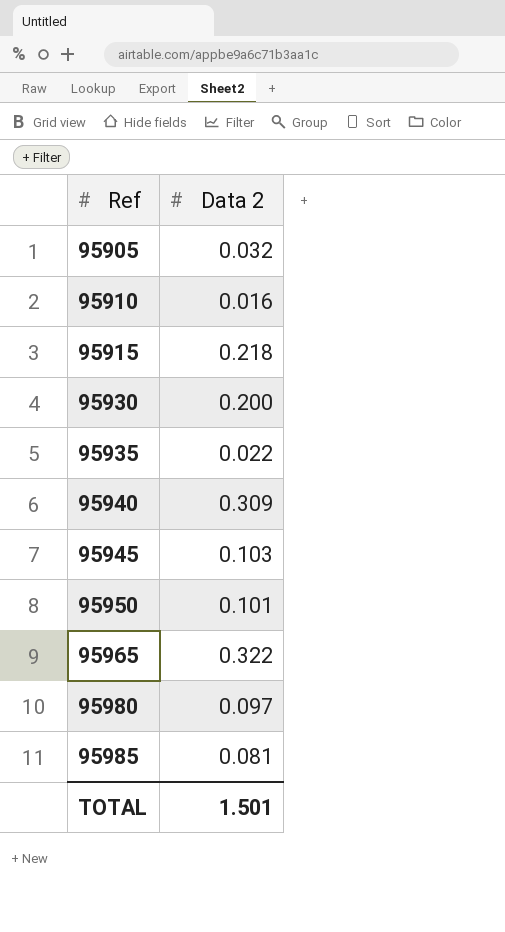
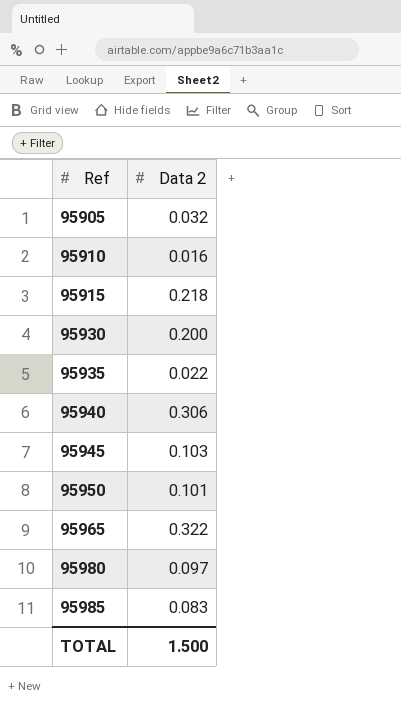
95940 | Data 2: 0.309 -> 0.306
95985 | Data 2: 0.081 -> 0.083
TOTAL | Data 2: 1.501 -> 1.500

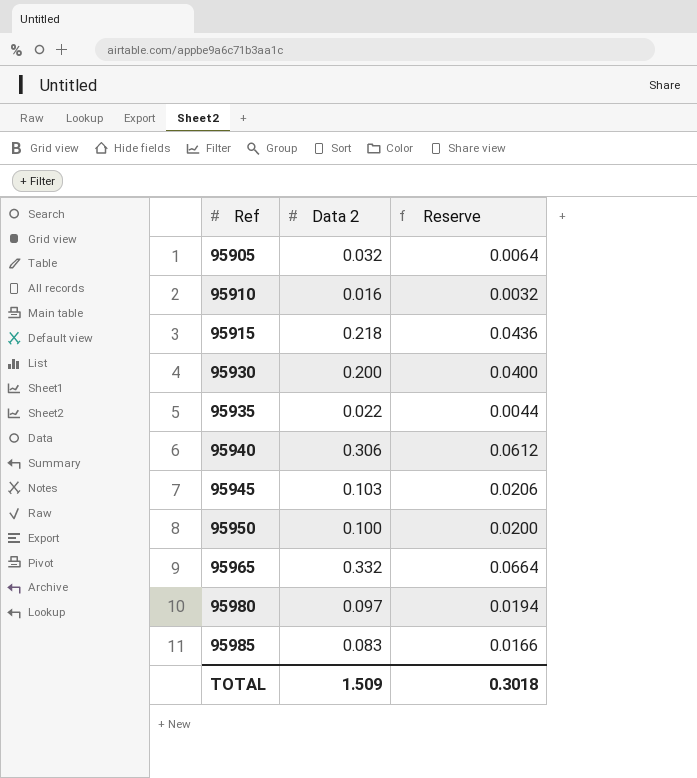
column Reserve | formula: none -> [Data 2] * 0.2
95950 | Data 2: 0.101 -> 0.100
95965 | Data 2: 0.322 -> 0.332
TOTAL | Data 2: 1.500 -> 1.509

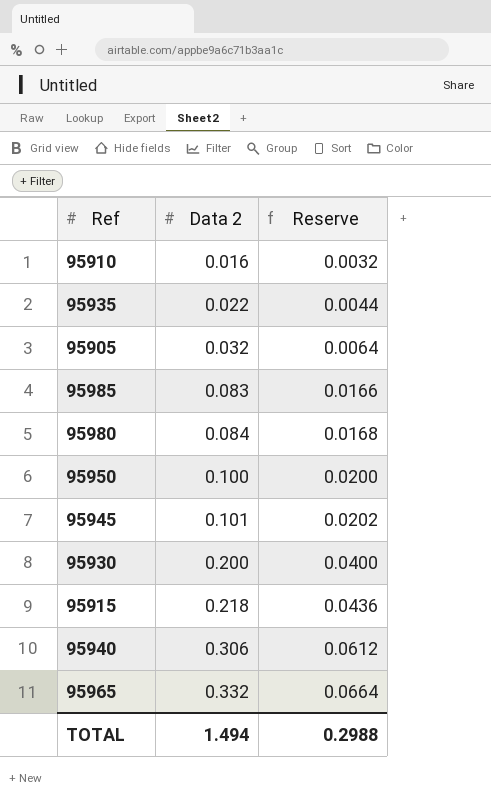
row order: Ref ascending -> Data 2 ascending
95980 | Data 2: 0.097 -> 0.084
95980 | Reserve: 0.0194 -> 0.0168
95945 | Data 2: 0.103 -> 0.101
95945 | Reserve: 0.0206 -> 0.0202
TOTAL | Data 2: 1.509 -> 1.494
TOTAL | Reserve: 0.3018 -> 0.2988

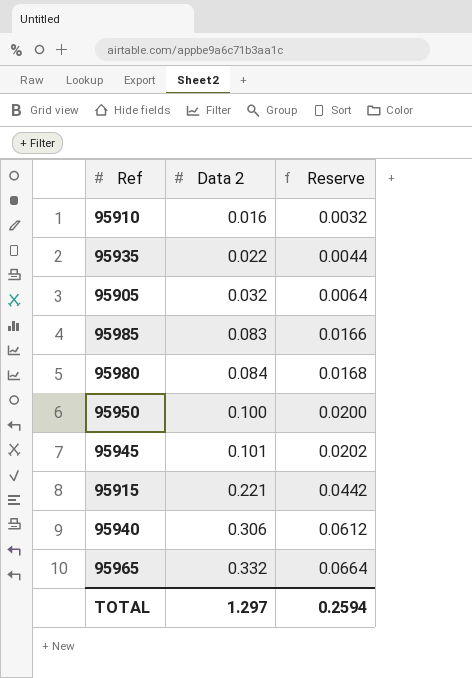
row 95930: 0.200 | 0.0400 -> none
95915 | Data 2: 0.218 -> 0.221
95915 | Reserve: 0.0436 -> 0.0442
TOTAL | Data 2: 1.494 -> 1.297
TOTAL | Reserve: 0.2988 -> 0.2594

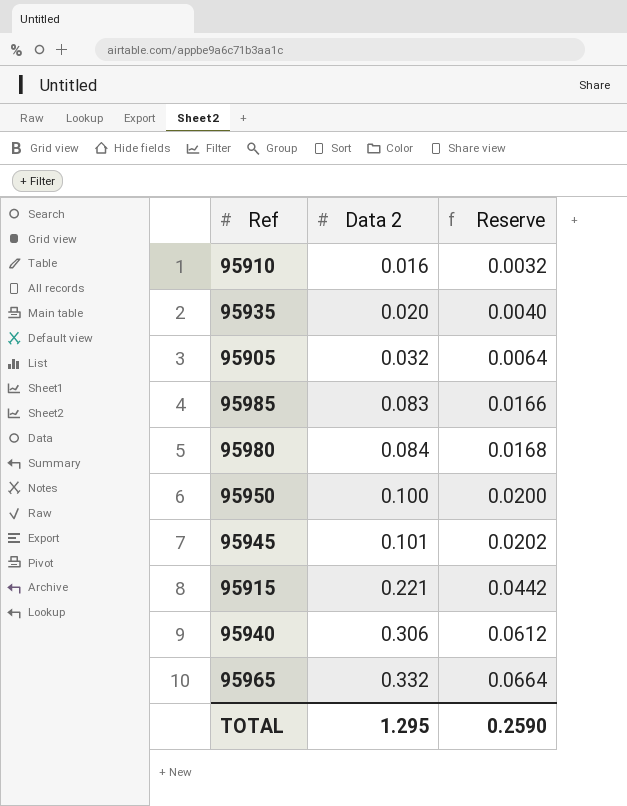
95935 | Data 2: 0.022 -> 0.020
95935 | Reserve: 0.0044 -> 0.0040
TOTAL | Data 2: 1.297 -> 1.295
TOTAL | Reserve: 0.2594 -> 0.2590

